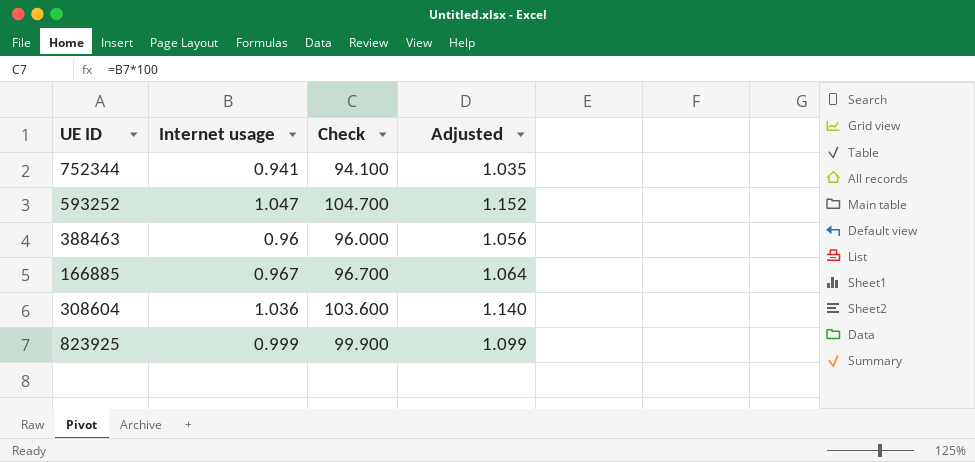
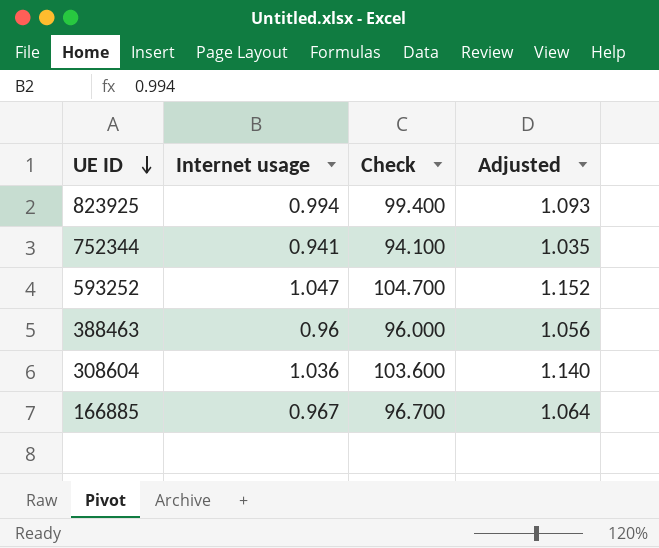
row order: none -> UE ID descending
823925 | Internet usage: 0.999 -> 0.994
823925 | Check: 99.900 -> 99.400
823925 | Adjusted: 1.099 -> 1.093

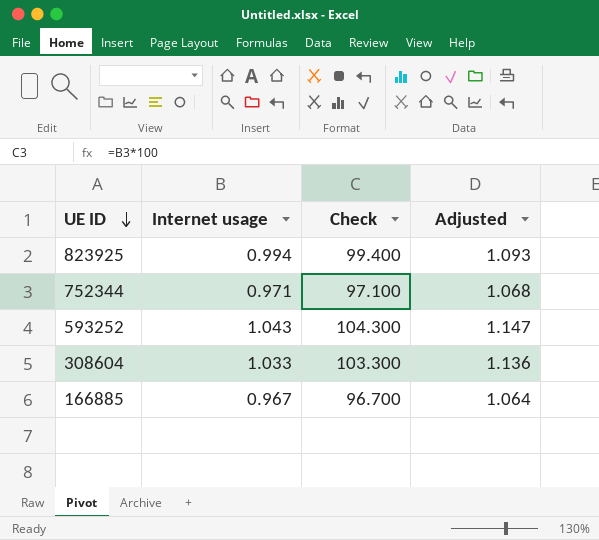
row 388463: 0.96 | 96.000 | 1.056 -> none
752344 | Internet usage: 0.941 -> 0.971
752344 | Check: 94.100 -> 97.100
752344 | Adjusted: 1.035 -> 1.068
593252 | Internet usage: 1.047 -> 1.043
593252 | Check: 104.700 -> 104.300
593252 | Adjusted: 1.152 -> 1.147
308604 | Internet usage: 1.036 -> 1.033
308604 | Check: 103.600 -> 103.300
308604 | Adjusted: 1.140 -> 1.136

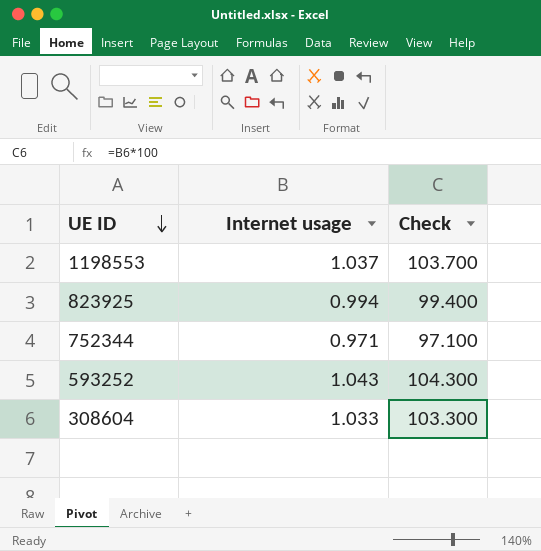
column Adjusted | formula: [Internet usage] * 1.1 -> none
row 166885: 0.967 | 96.700 | 1.064 -> none
row 1198553: none -> 1.037 | 103.700

